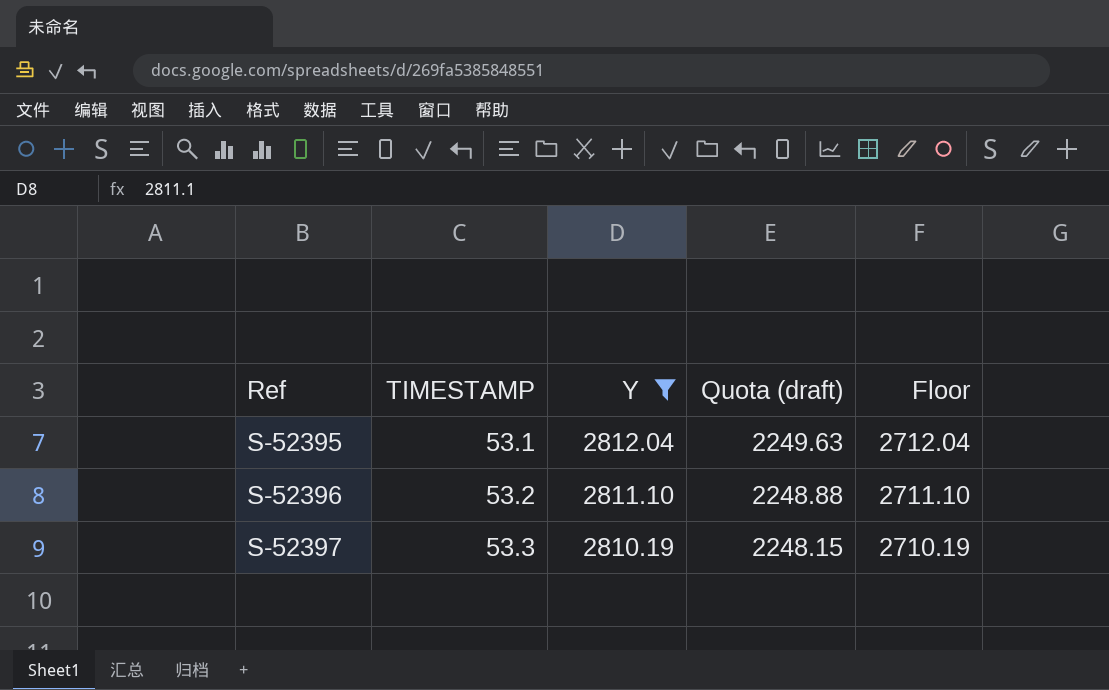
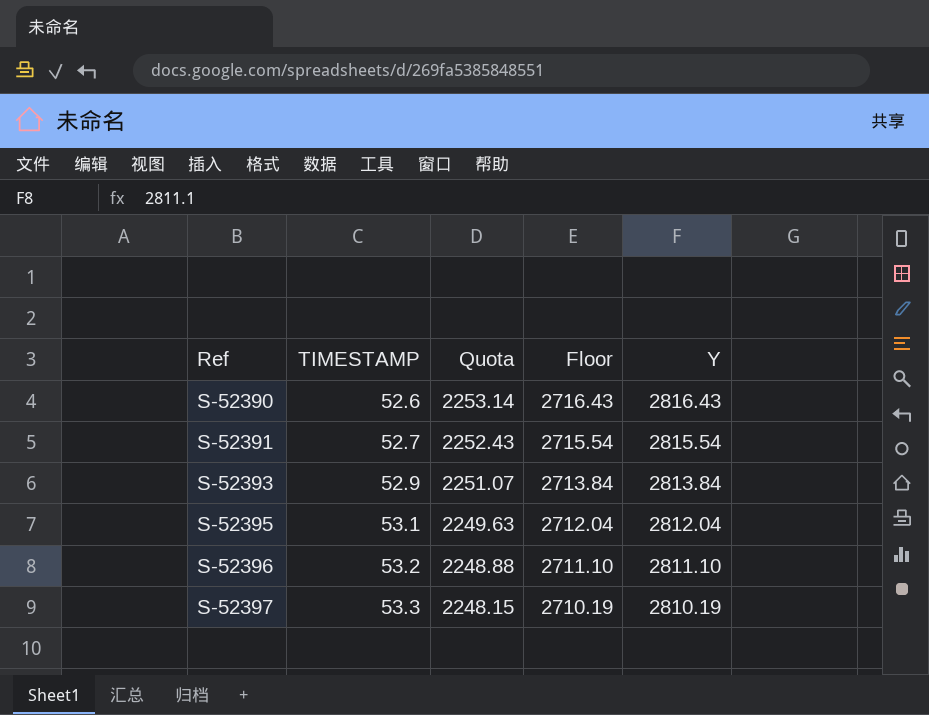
filter: Y <= 2812.04 -> none
column name: Quota (draft) -> Quota
column Y | position: 3 -> 5

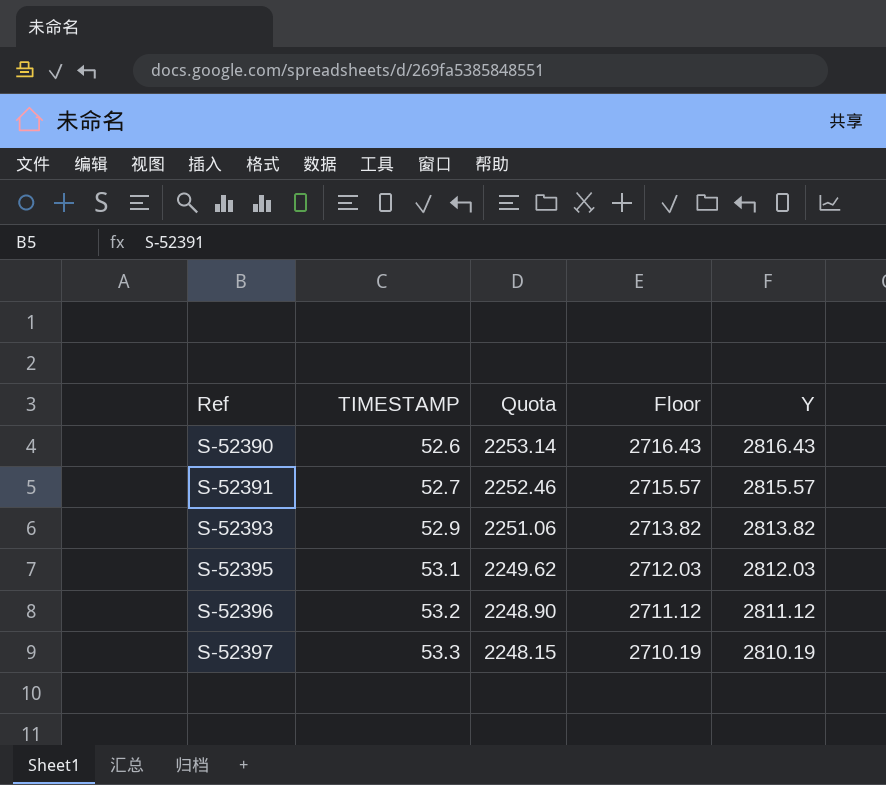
S-52391 | Quota: 2252.43 -> 2252.46
S-52391 | Floor: 2715.54 -> 2715.57
S-52391 | Y: 2815.54 -> 2815.57
S-52393 | Quota: 2251.07 -> 2251.06
S-52393 | Floor: 2713.84 -> 2713.82
S-52393 | Y: 2813.84 -> 2813.82
S-52395 | Quota: 2249.63 -> 2249.62
S-52395 | Floor: 2712.04 -> 2712.03
S-52395 | Y: 2812.04 -> 2812.03
S-52396 | Quota: 2248.88 -> 2248.90
S-52396 | Floor: 2711.10 -> 2711.12
S-52396 | Y: 2811.10 -> 2811.12

